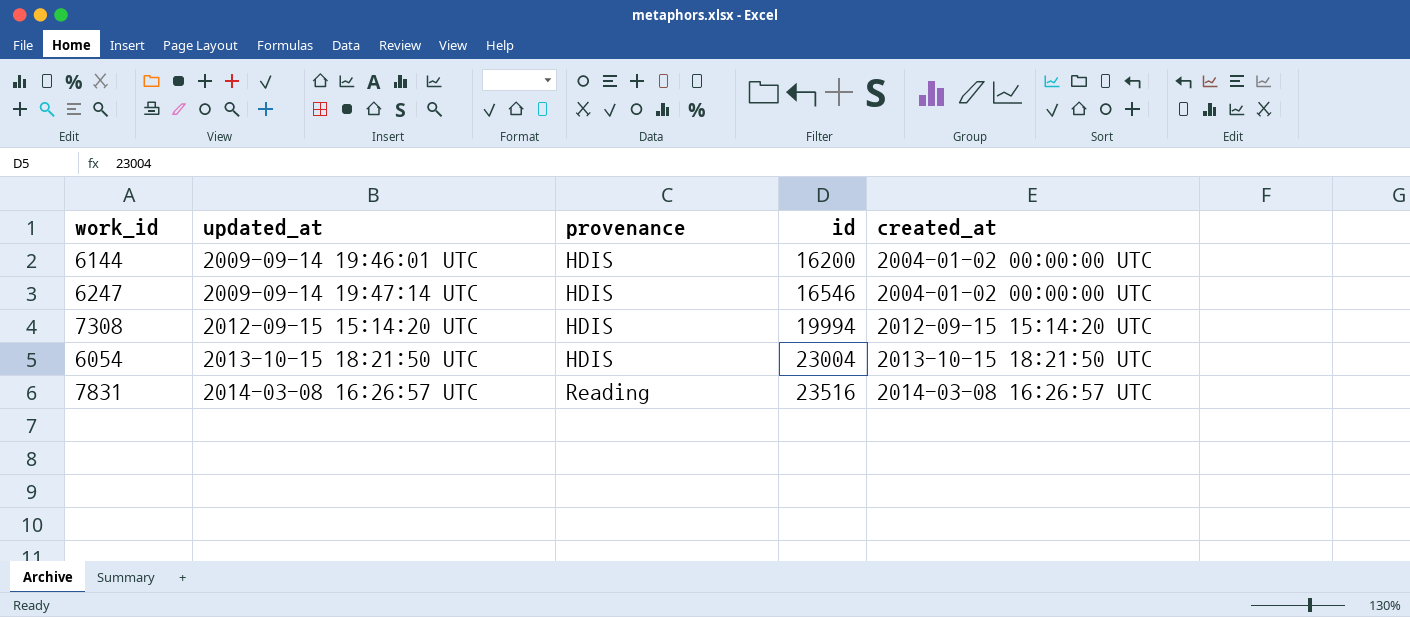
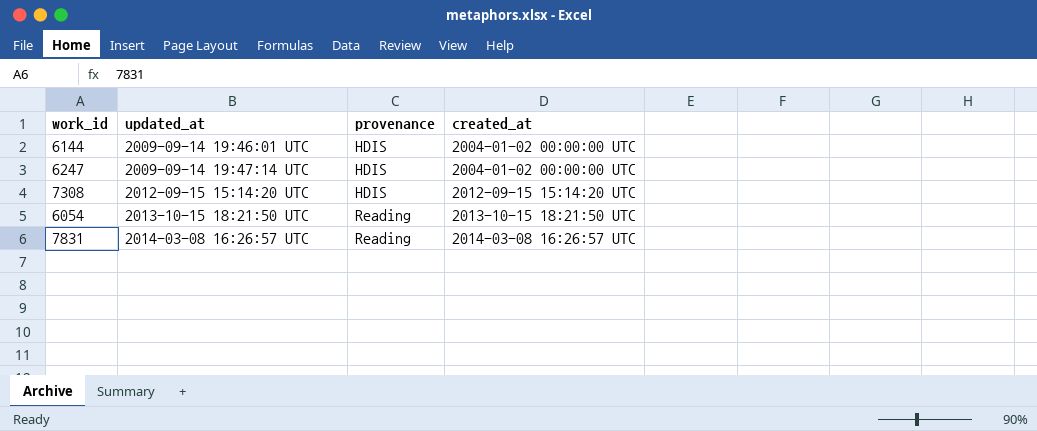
column id | position: 4 -> none
6054 | provenance: HDIS -> Reading

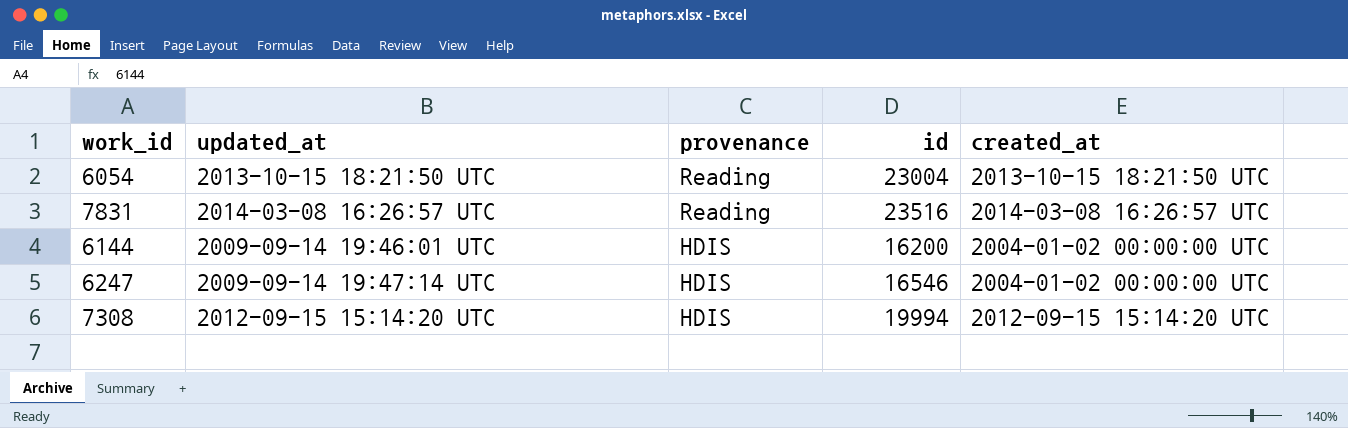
row order: updated_at ascending -> provenance descending
column id | position: none -> 4

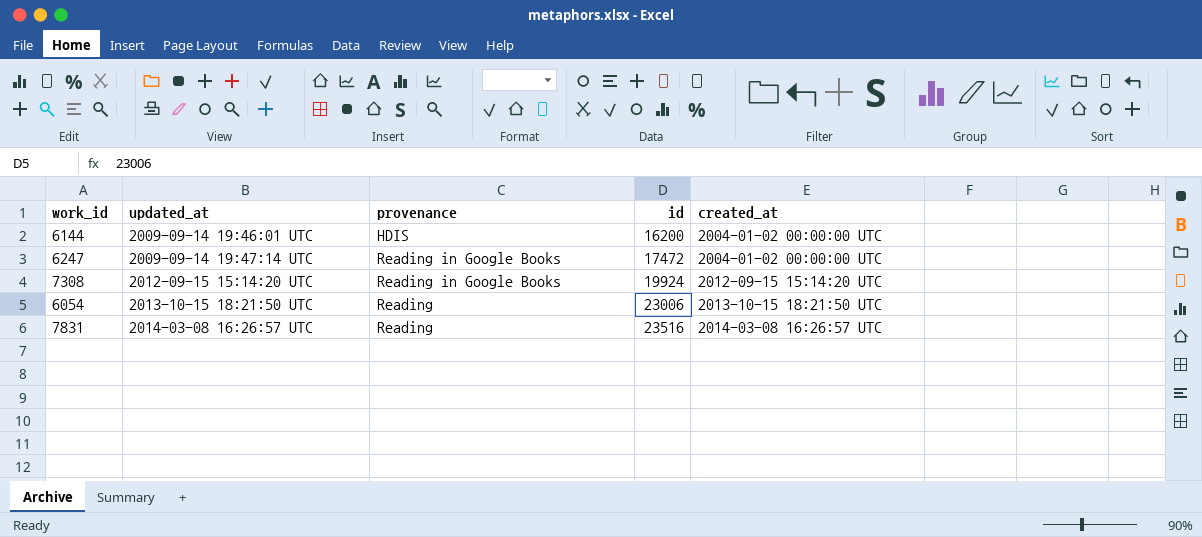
row order: provenance descending -> updated_at ascending
6247 | provenance: HDIS -> Reading in Google Books
6247 | id: 16546 -> 17472
7308 | provenance: HDIS -> Reading in Google Books
7308 | id: 19994 -> 19924
6054 | id: 23004 -> 23006

